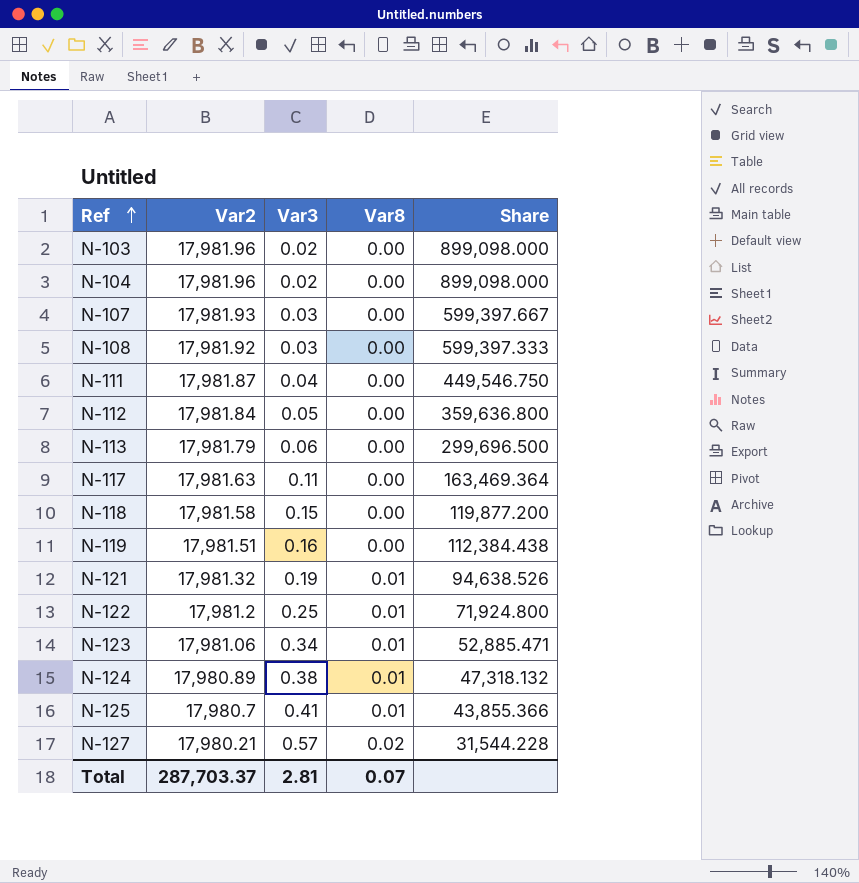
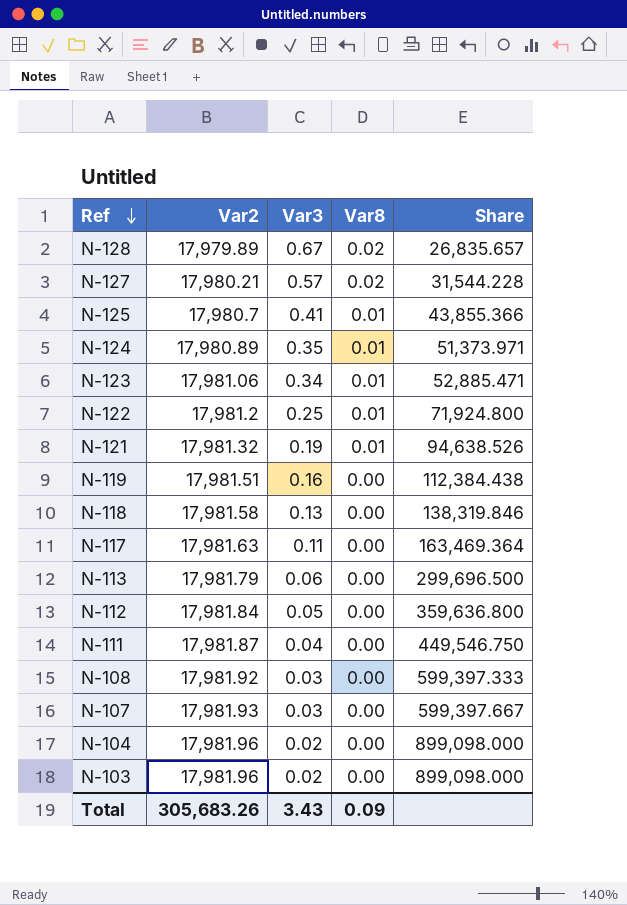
row order: Ref ascending -> Ref descending
row N-128: none -> 17,979.89 | 0.67 | 0.02 | 26,835.657
N-124 | Var3: 0.38 -> 0.35
N-124 | Share: 47,318.132 -> 51,373.971
N-118 | Var3: 0.15 -> 0.13
N-118 | Share: 119,877.200 -> 138,319.846
Total | Var2: 287,703.37 -> 305,683.26
Total | Var3: 2.81 -> 3.43
Total | Var8: 0.07 -> 0.09

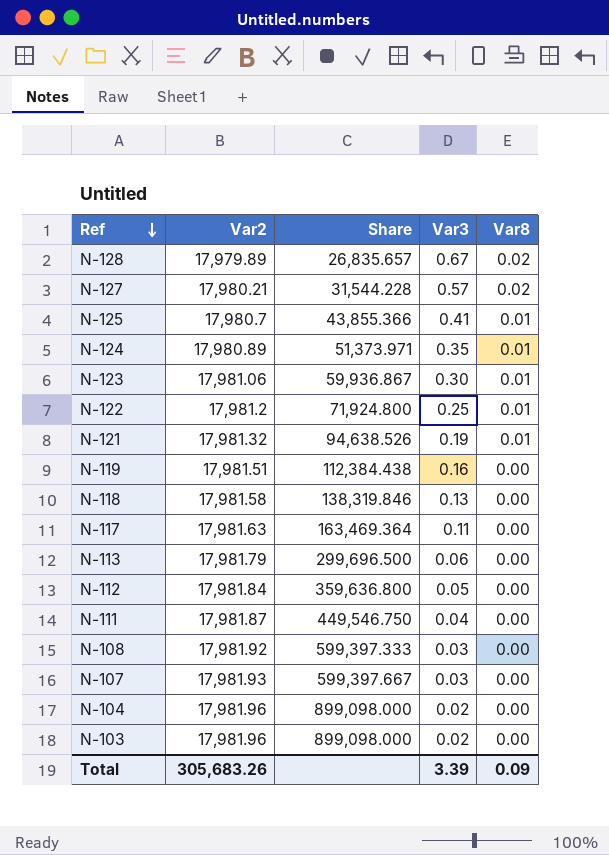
column Share | position: 5 -> 3
N-123 | Share: 52,885.471 -> 59,936.867
N-123 | Var3: 0.34 -> 0.30
Total | Var3: 3.43 -> 3.39

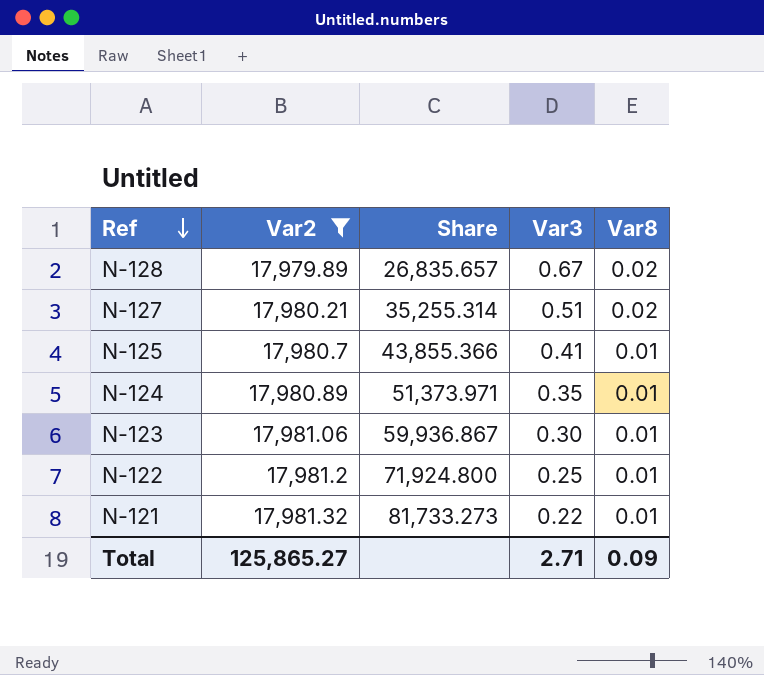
filter: none -> Var2 <= 17,981.32
N-127 | Share: 31,544.228 -> 35,255.314
N-127 | Var3: 0.57 -> 0.51
N-121 | Share: 94,638.526 -> 81,733.273
N-121 | Var3: 0.19 -> 0.22
Total | Var2: 305,683.26 -> 125,865.27
Total | Var3: 3.39 -> 2.71

